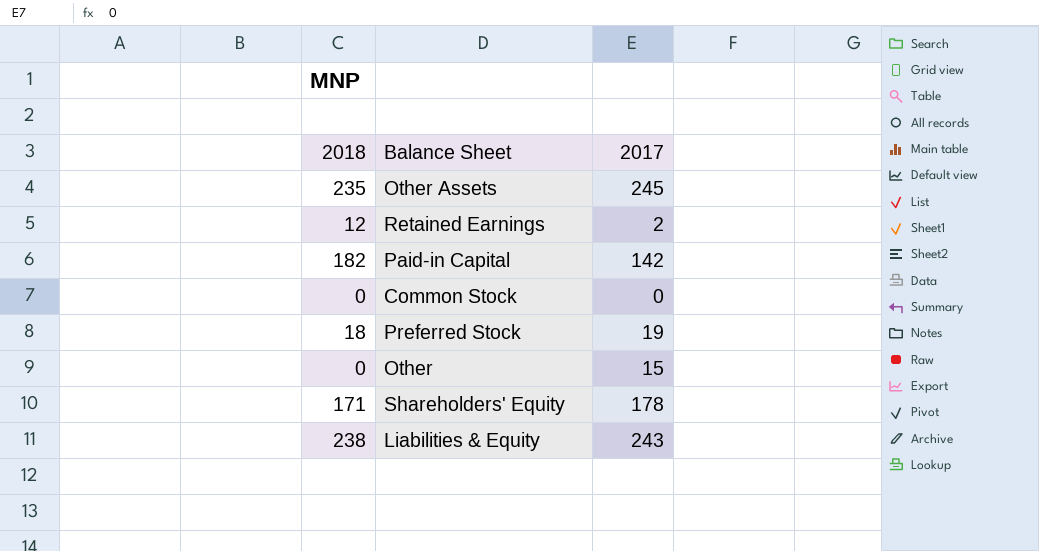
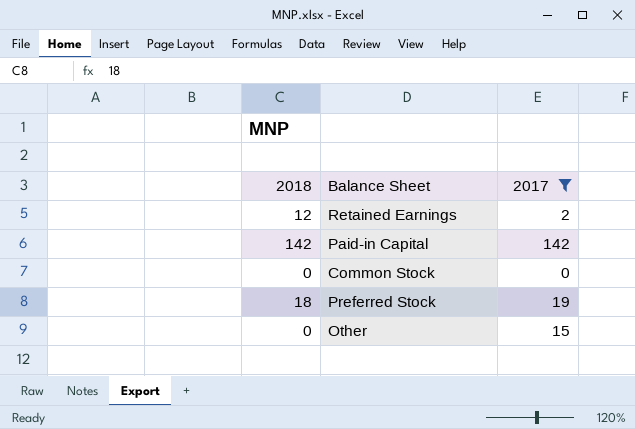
filter: none -> 2017 <= 142
Paid-in Capital | 2018: 182 -> 142

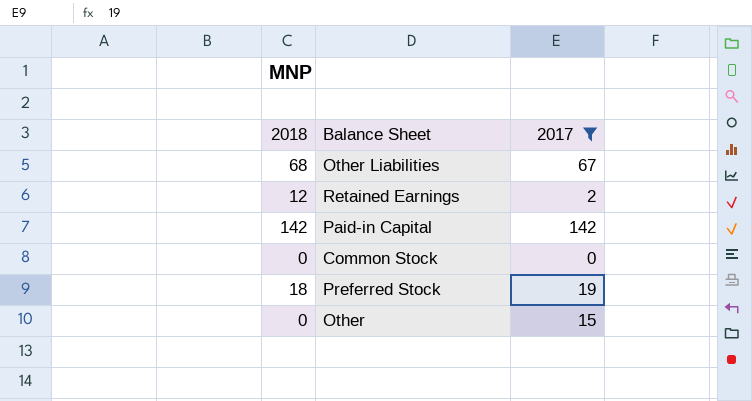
row Other Liabilities: none -> 68 | 67

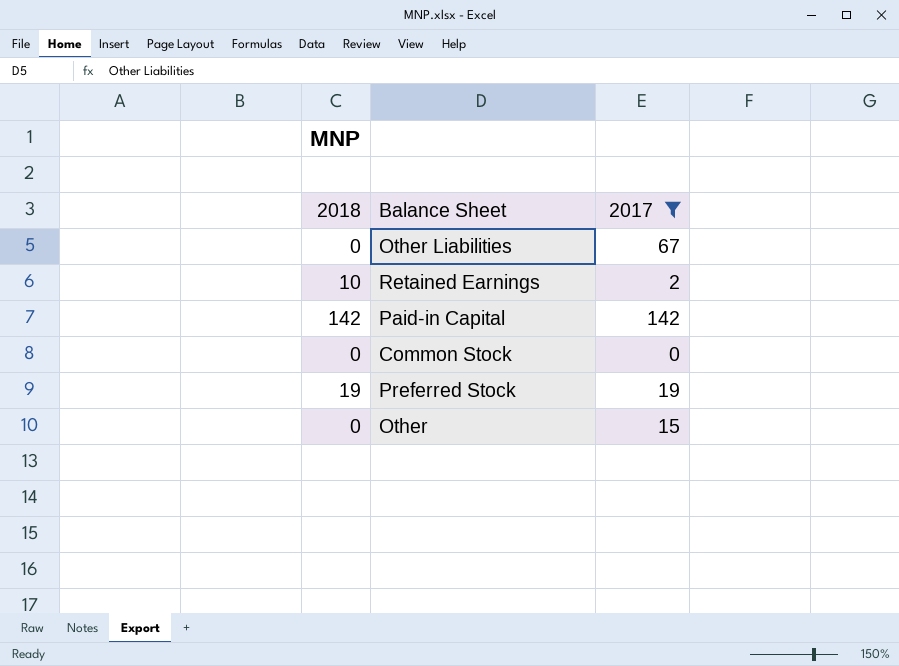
Other Liabilities | 2018: 68 -> 0
Retained Earnings | 2018: 12 -> 10
Preferred Stock | 2018: 18 -> 19

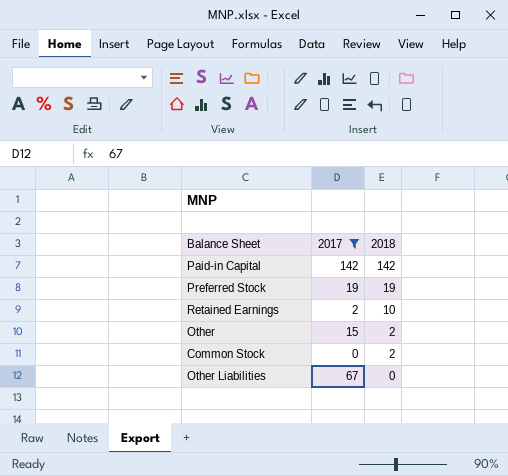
row order: none -> 2018 descending
column 2018 | position: 1 -> 3
Other | 2018: 0 -> 2
Common Stock | 2018: 0 -> 2

